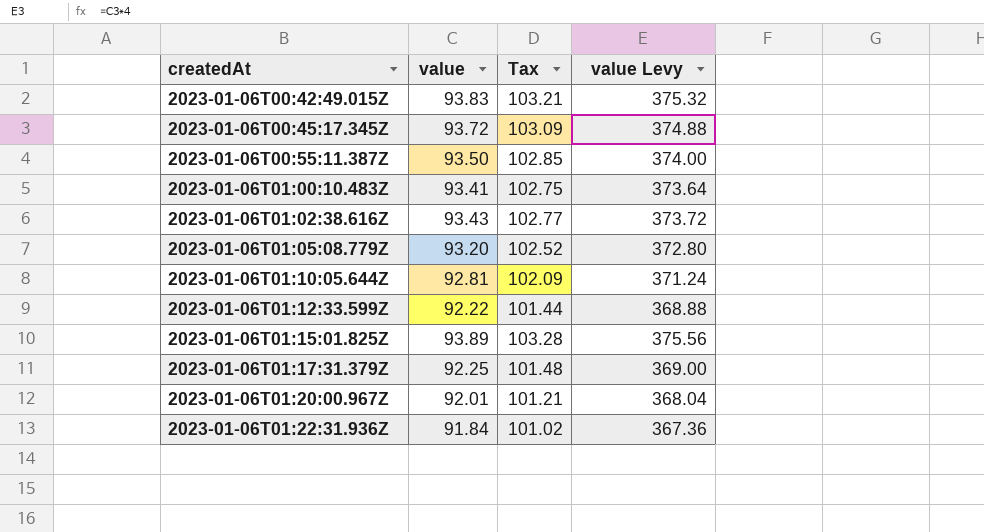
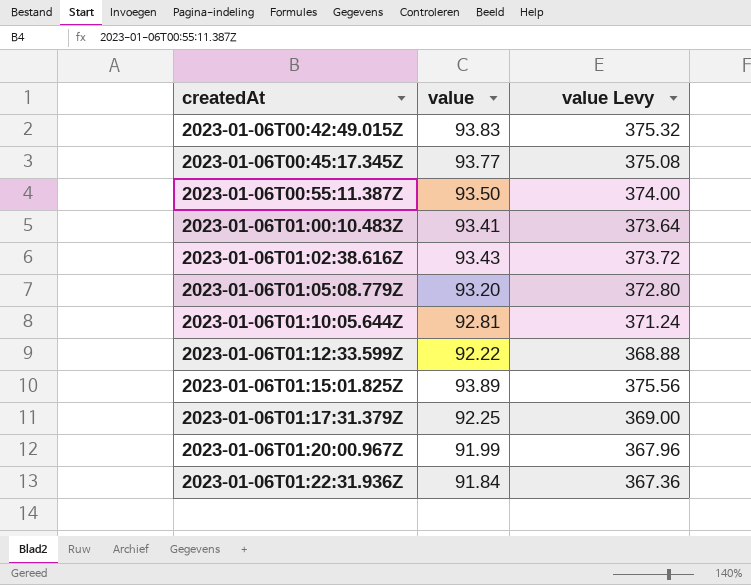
column Tax | formula: [value] * 1.1 -> none
2023-01-06T00:45:17.345Z | value: 93.72 -> 93.77
2023-01-06T00:45:17.345Z | value Levy: 374.88 -> 375.08
2023-01-06T01:20:00.967Z | value: 92.01 -> 91.99
2023-01-06T01:20:00.967Z | value Levy: 368.04 -> 367.96

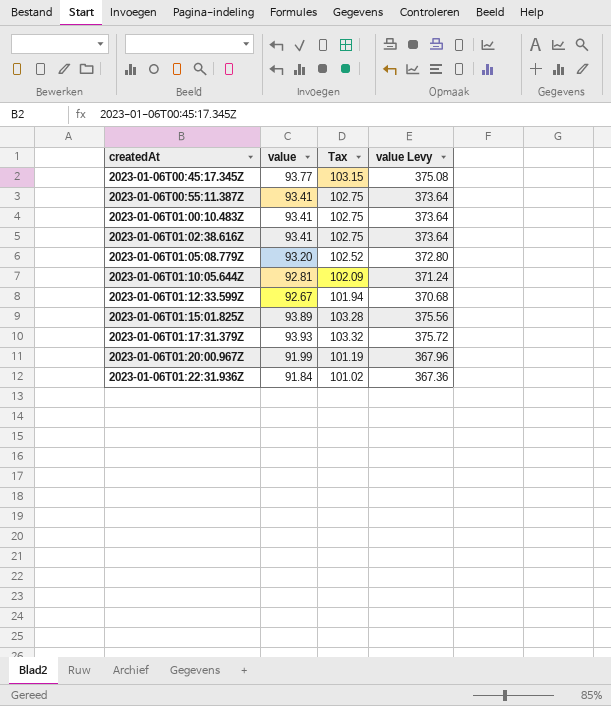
column Tax | formula: none -> [value] * 1.1
row 2023-01-06T00:42:49.015Z: 93.83 | 375.32 -> none
2023-01-06T00:55:11.387Z | value: 93.50 -> 93.41
2023-01-06T00:55:11.387Z | value Levy: 374.00 -> 373.64
2023-01-06T01:02:38.616Z | value: 93.43 -> 93.41
2023-01-06T01:02:38.616Z | value Levy: 373.72 -> 373.64
2023-01-06T01:12:33.599Z | value: 92.22 -> 92.67
2023-01-06T01:12:33.599Z | value Levy: 368.88 -> 370.68
2023-01-06T01:17:31.379Z | value: 92.25 -> 93.93
2023-01-06T01:17:31.379Z | value Levy: 369.00 -> 375.72

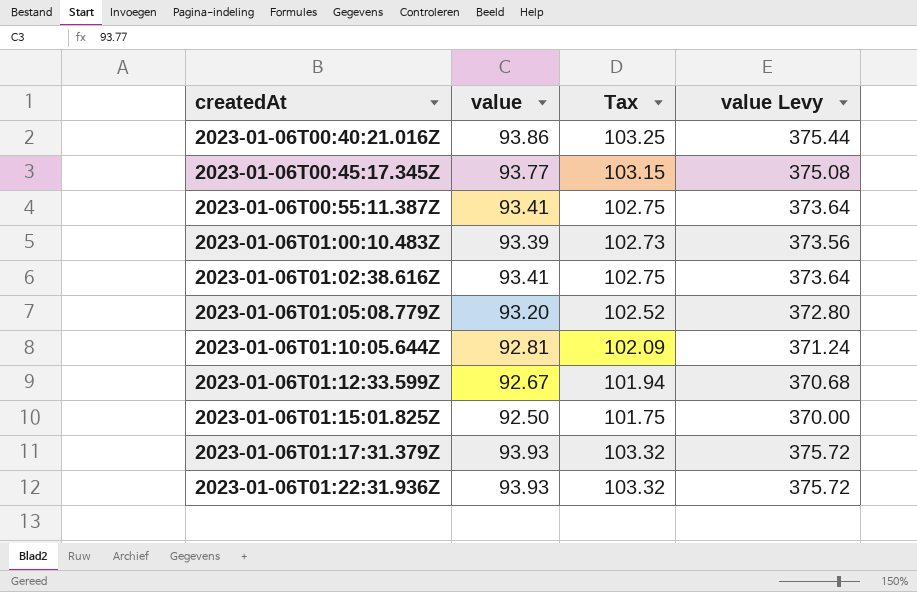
row 2023-01-06T01:20:00.967Z: 91.99 | 101.19 | 367.96 -> none
row 2023-01-06T00:40:21.016Z: none -> 93.86 | 103.25 | 375.44
2023-01-06T01:00:10.483Z | value: 93.41 -> 93.39
2023-01-06T01:00:10.483Z | Tax: 102.75 -> 102.73
2023-01-06T01:00:10.483Z | value Levy: 373.64 -> 373.56
2023-01-06T01:15:01.825Z | value: 93.89 -> 92.50
2023-01-06T01:15:01.825Z | Tax: 103.28 -> 101.75
2023-01-06T01:15:01.825Z | value Levy: 375.56 -> 370.00
2023-01-06T01:22:31.936Z | value: 91.84 -> 93.93
2023-01-06T01:22:31.936Z | Tax: 101.02 -> 103.32
2023-01-06T01:22:31.936Z | value Levy: 367.36 -> 375.72

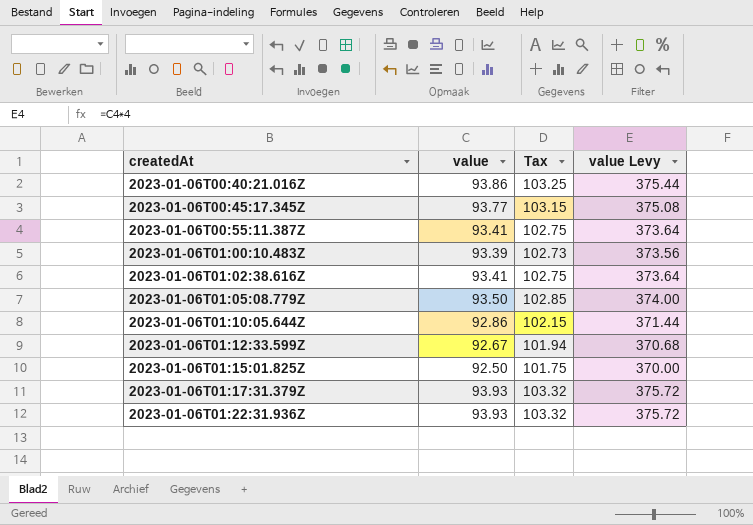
2023-01-06T01:05:08.779Z | value: 93.20 -> 93.50
2023-01-06T01:05:08.779Z | Tax: 102.52 -> 102.85
2023-01-06T01:05:08.779Z | value Levy: 372.80 -> 374.00
2023-01-06T01:10:05.644Z | value: 92.81 -> 92.86
2023-01-06T01:10:05.644Z | Tax: 102.09 -> 102.15
2023-01-06T01:10:05.644Z | value Levy: 371.24 -> 371.44

